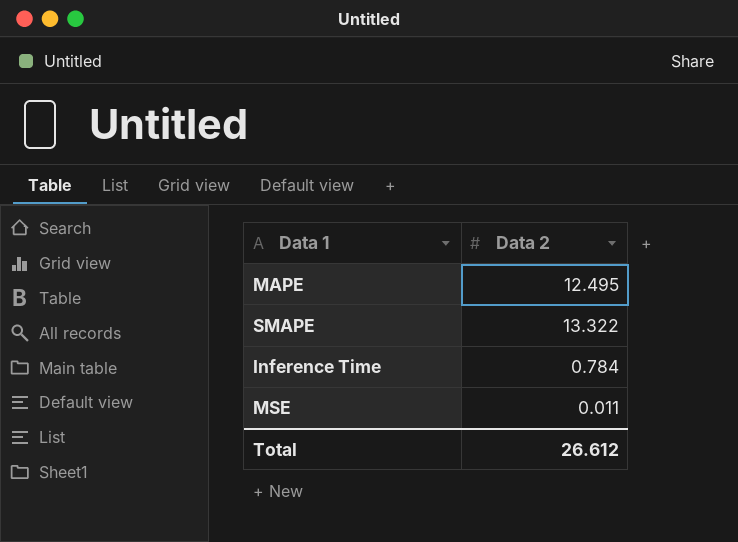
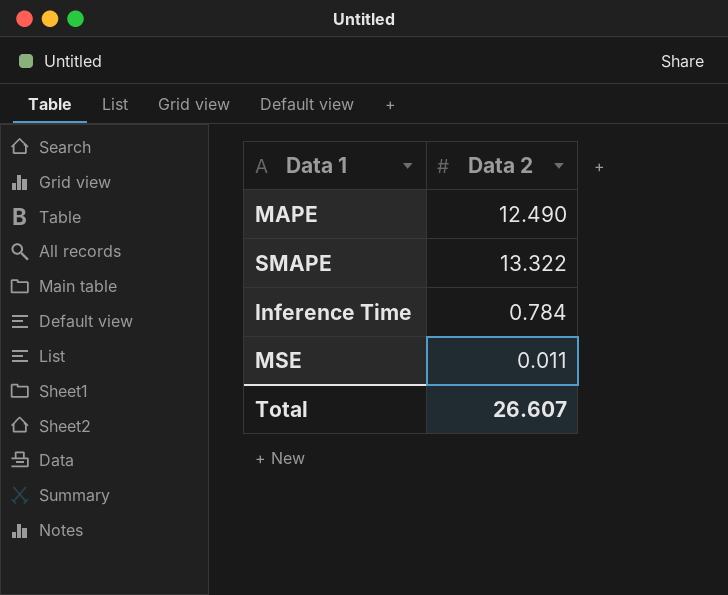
MAPE | Data 2: 12.495 -> 12.490
Total | Data 2: 26.612 -> 26.607

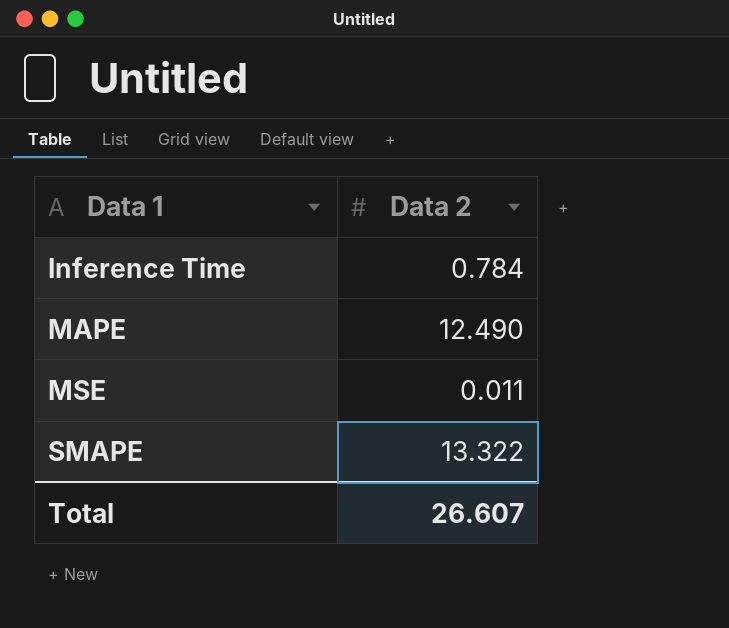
row order: none -> Data 1 ascending

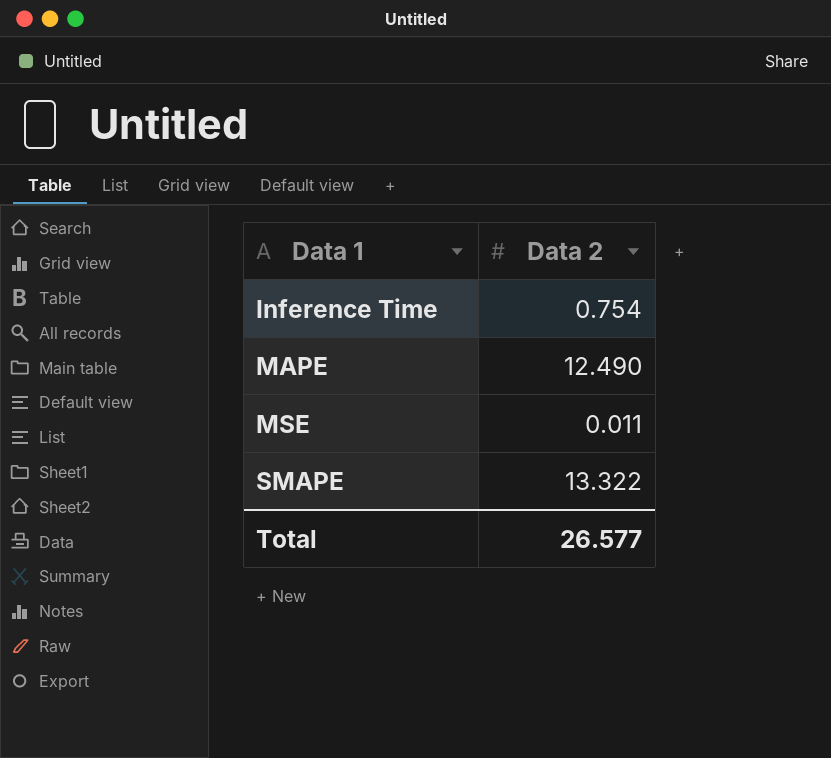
Inference Time | Data 2: 0.784 -> 0.754
Total | Data 2: 26.607 -> 26.577

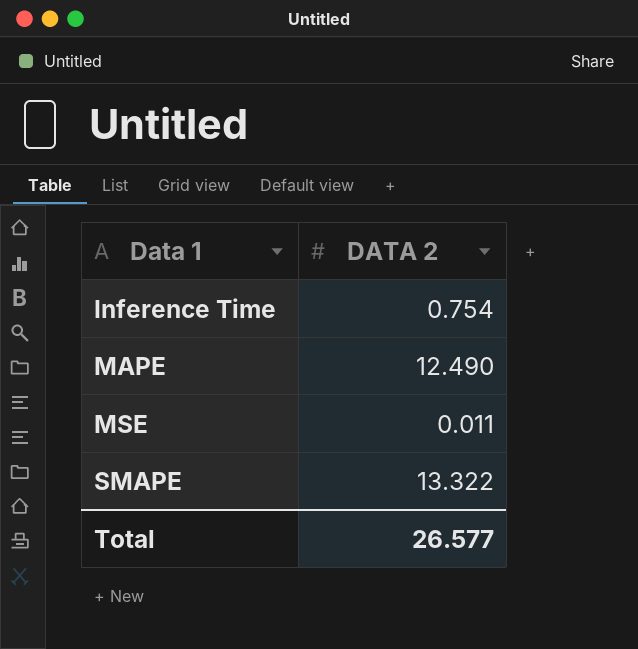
column name: Data 2 -> DATA 2

